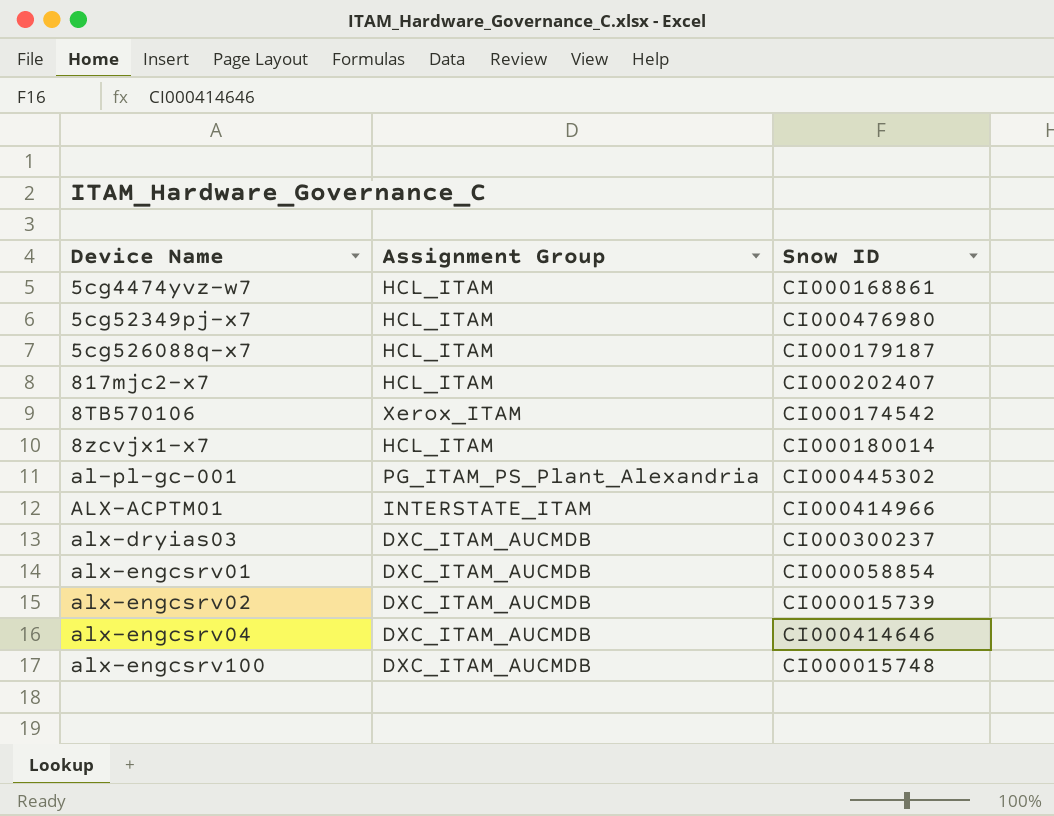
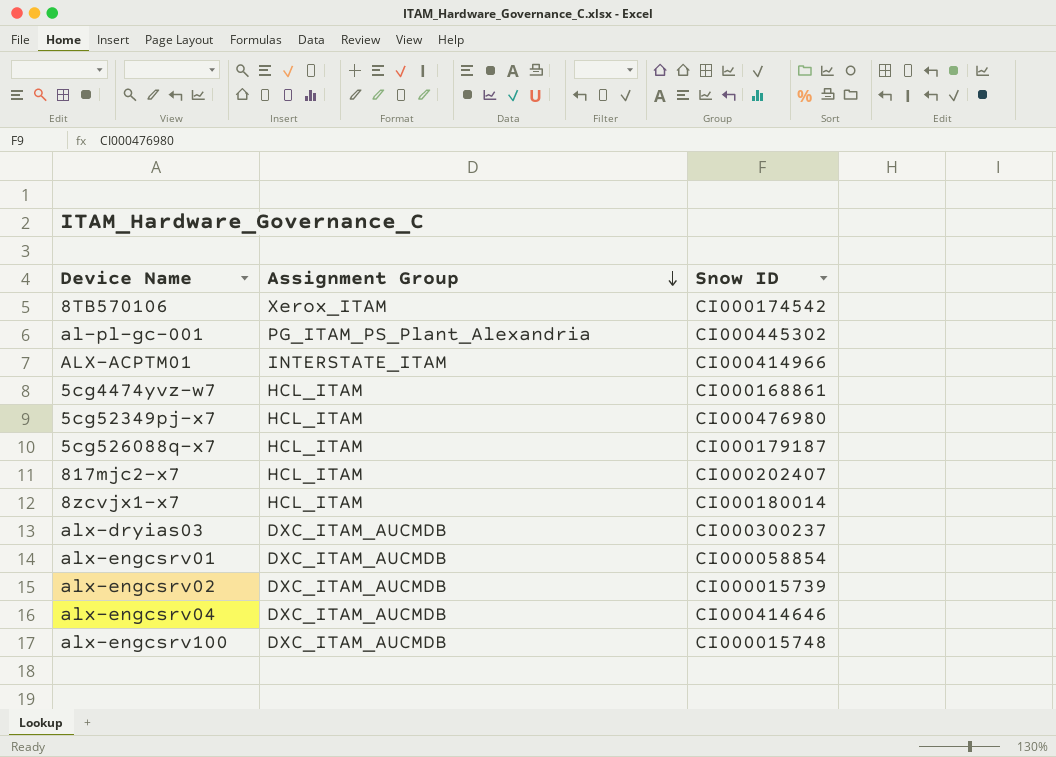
row order: none -> Assignment Group descending

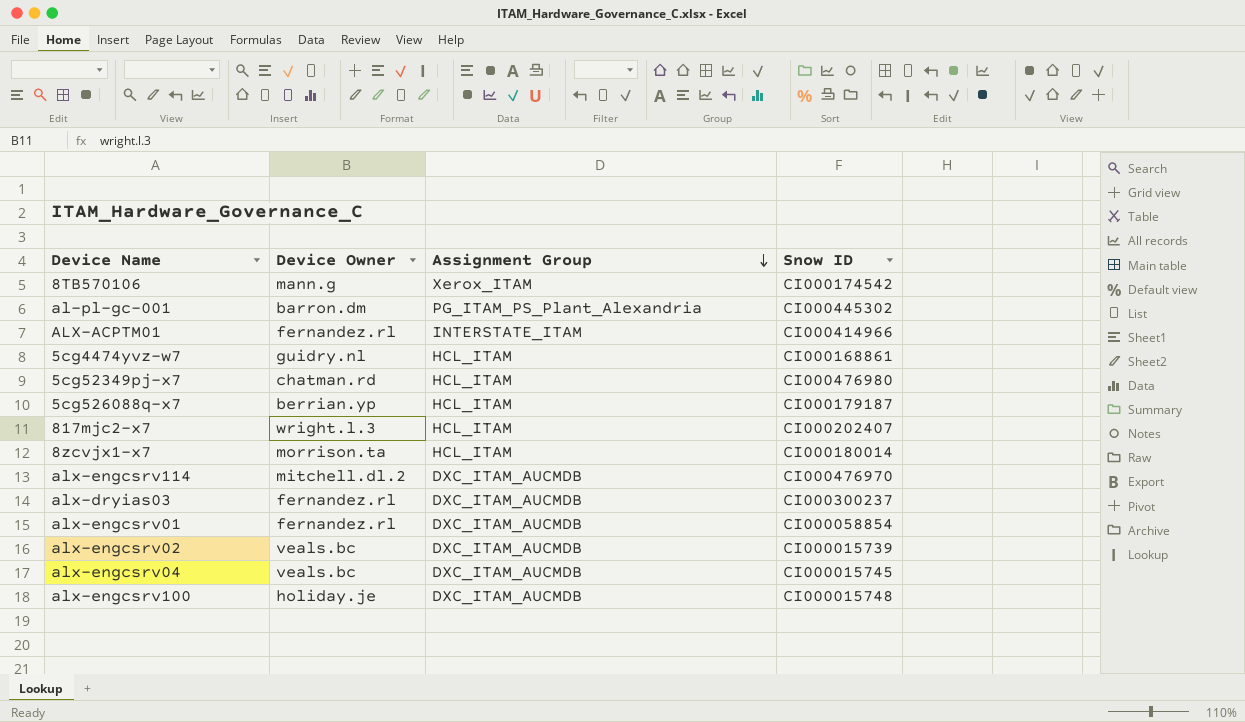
column Device Owner | position: none -> 2
row alx-engcsrv114: none -> mitchell.dl.2 | DXC_ITAM_AUCMDB | CI000476970
alx-engcsrv04 | Snow ID: CI000414646 -> CI000015745

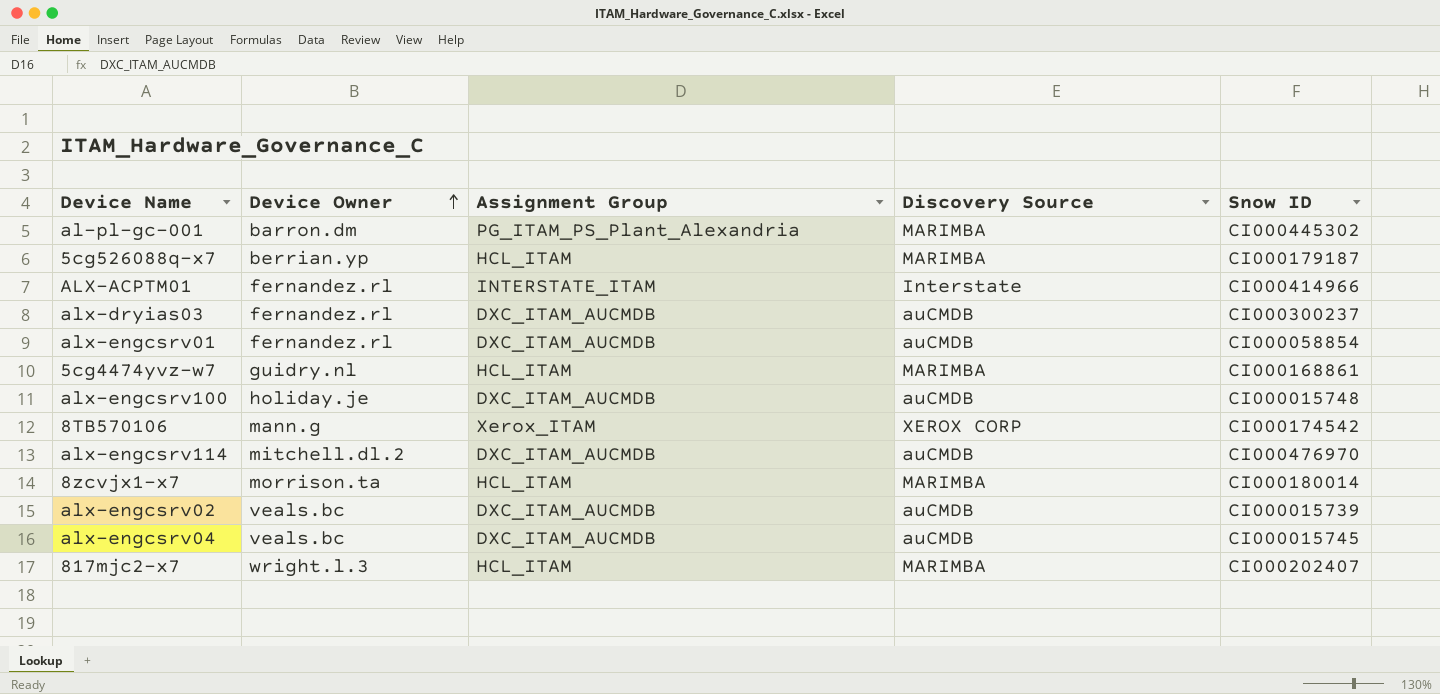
row order: Assignment Group descending -> Device Owner ascending
column Discovery Source | position: none -> 4
row 5cg52349pj-x7: chatman.rd | HCL_ITAM | CI000476980 -> none

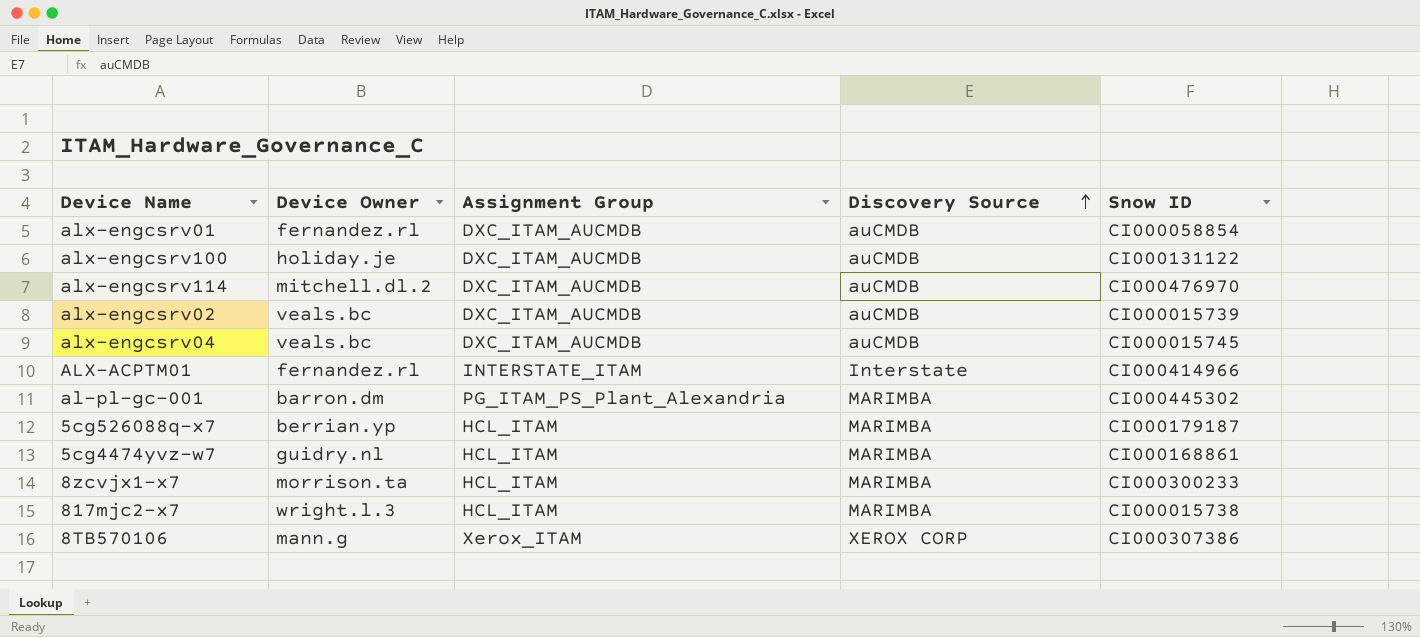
row order: Device Owner ascending -> Discovery Source ascending
row alx-dryias03: fernandez.rl | DXC_ITAM_AUCMDB | auCMDB | CI000300237 -> none
alx-engcsrv100 | Snow ID: CI000015748 -> CI000131122
8zcvjx1-x7 | Snow ID: CI000180014 -> CI000300233
817mjc2-x7 | Snow ID: CI000202407 -> CI000015738
8TB570106 | Snow ID: CI000174542 -> CI000307386

